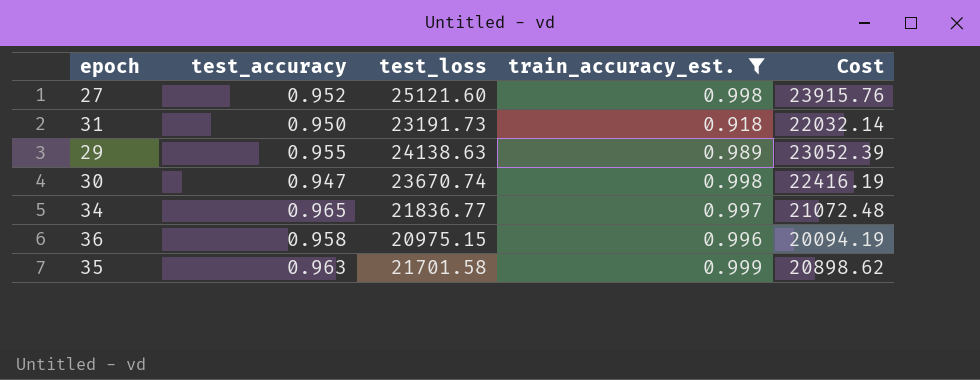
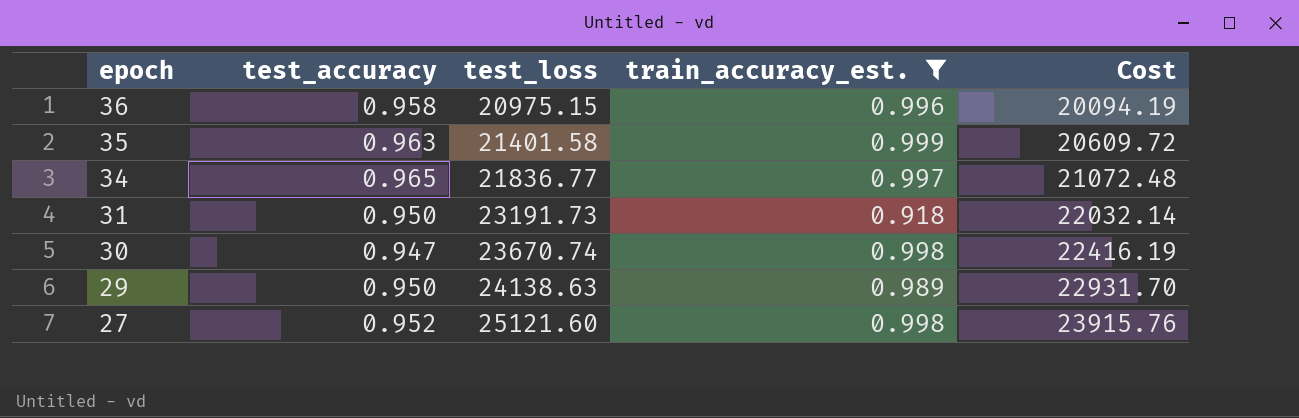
row order: none -> epoch descending
35 | test_loss: 21701.58 -> 21401.58
35 | Cost: 20898.62 -> 20609.72
29 | test_accuracy: 0.955 -> 0.950
29 | Cost: 23052.39 -> 22931.70

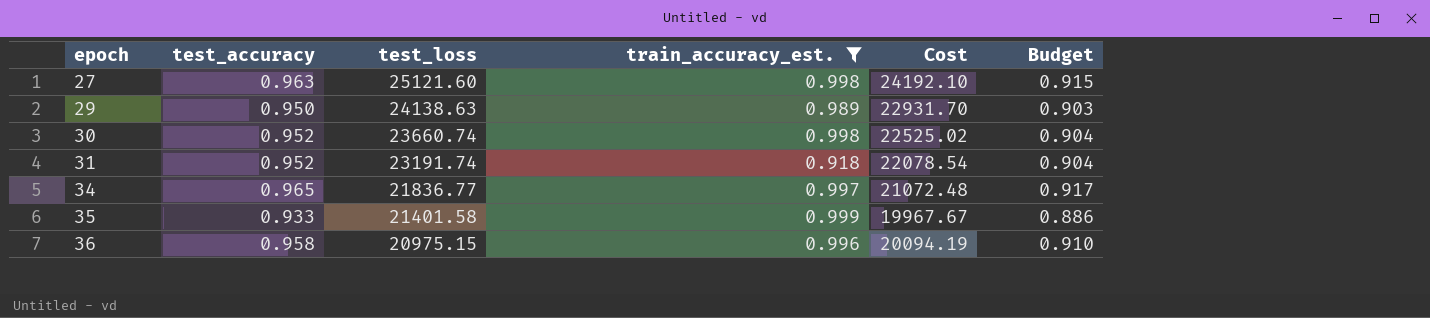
row order: epoch descending -> epoch ascending
column Budget | formula: none -> [test_accuracy] * 0.95
27 | test_accuracy: 0.952 -> 0.963
27 | Cost: 23915.76 -> 24192.10
30 | test_accuracy: 0.947 -> 0.952
30 | test_loss: 23670.74 -> 23660.74
30 | Cost: 22416.19 -> 22525.02
31 | test_accuracy: 0.950 -> 0.952
31 | test_loss: 23191.73 -> 23191.74
31 | Cost: 22032.14 -> 22078.54
35 | test_accuracy: 0.963 -> 0.933
35 | Cost: 20609.72 -> 19967.67

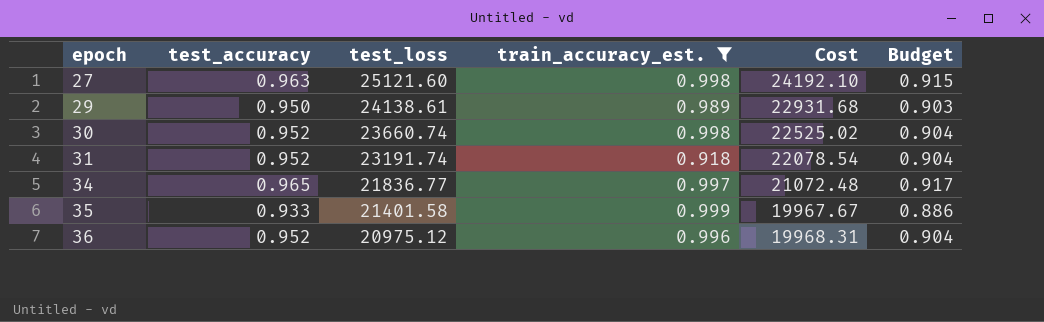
29 | test_loss: 24138.63 -> 24138.61
29 | Cost: 22931.70 -> 22931.68
36 | test_accuracy: 0.958 -> 0.952
36 | test_loss: 20975.15 -> 20975.12
36 | Cost: 20094.19 -> 19968.31
36 | Budget: 0.910 -> 0.904

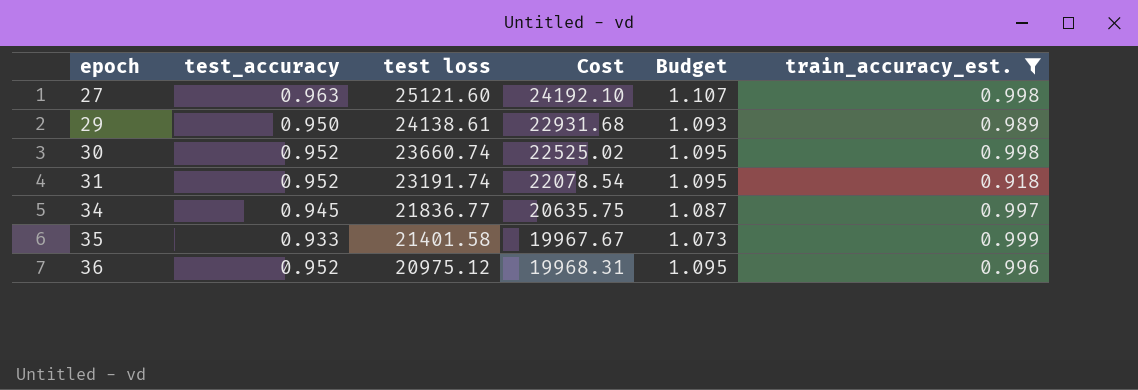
column name: test_loss -> test loss
column Budget | formula: [test_accuracy] * 0.95 -> [test_accuracy] * 1.15
column train_accuracy_est. | position: 4 -> 6
34 | test_accuracy: 0.965 -> 0.945
34 | Cost: 21072.48 -> 20635.75

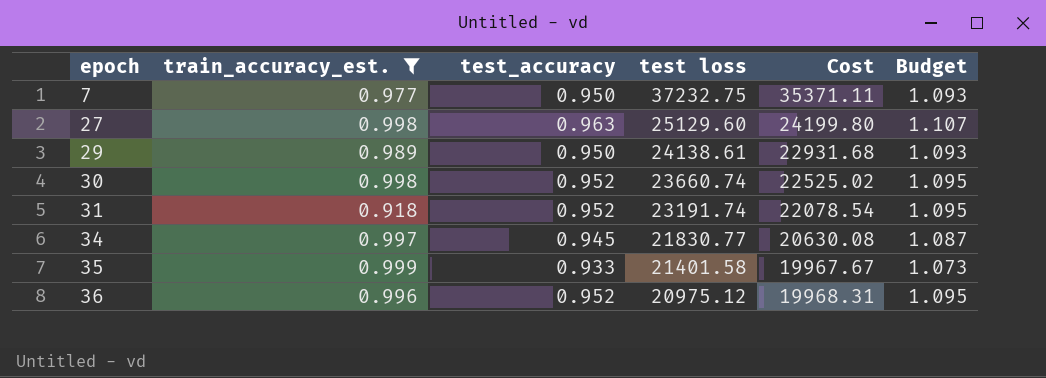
column train_accuracy_est. | position: 6 -> 2
row 7: none -> 0.977 | 0.950 | 37232.75 | 35371.11 | 1.093
27 | test loss: 25121.60 -> 25129.60
27 | Cost: 24192.10 -> 24199.80
34 | test loss: 21836.77 -> 21830.77
34 | Cost: 20635.75 -> 20630.08

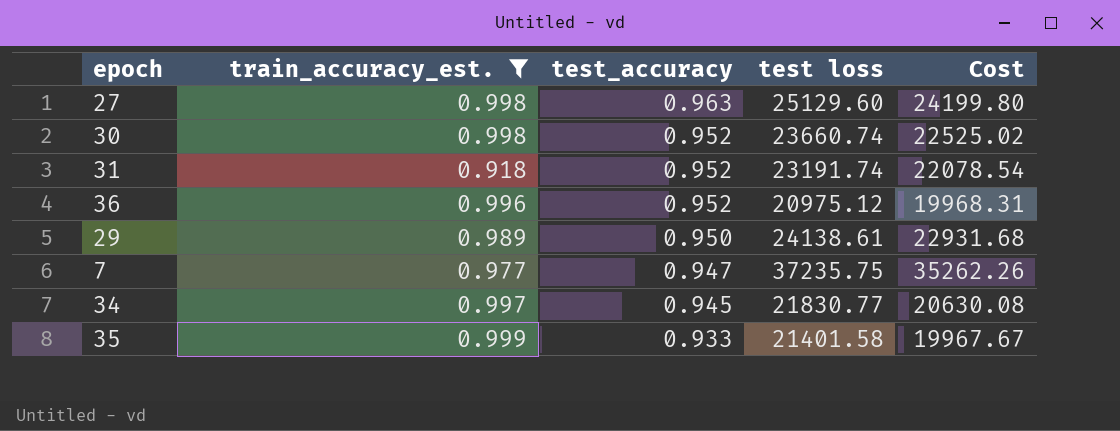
row order: epoch ascending -> test_accuracy descending
column Budget | formula: [test_accuracy] * 1.15 -> none
7 | test_accuracy: 0.950 -> 0.947
7 | test loss: 37232.75 -> 37235.75
7 | Cost: 35371.11 -> 35262.26

